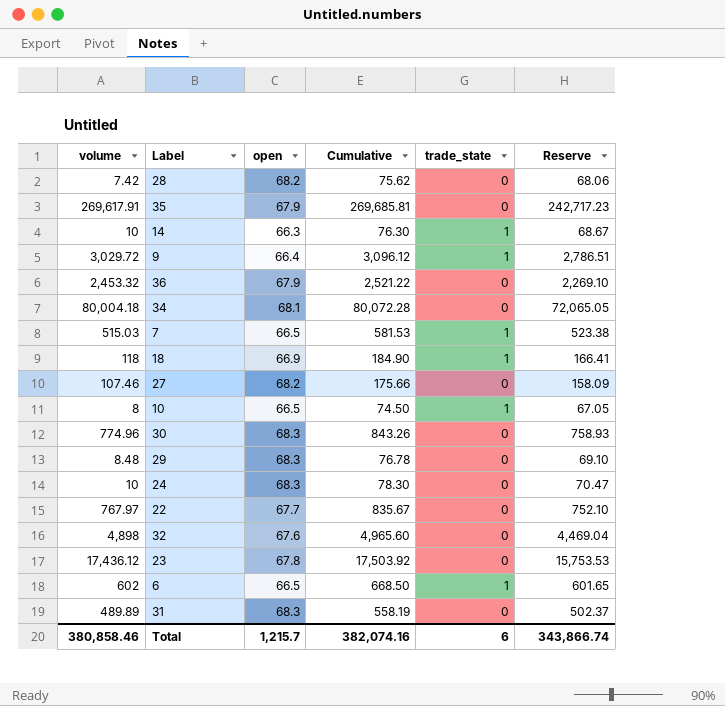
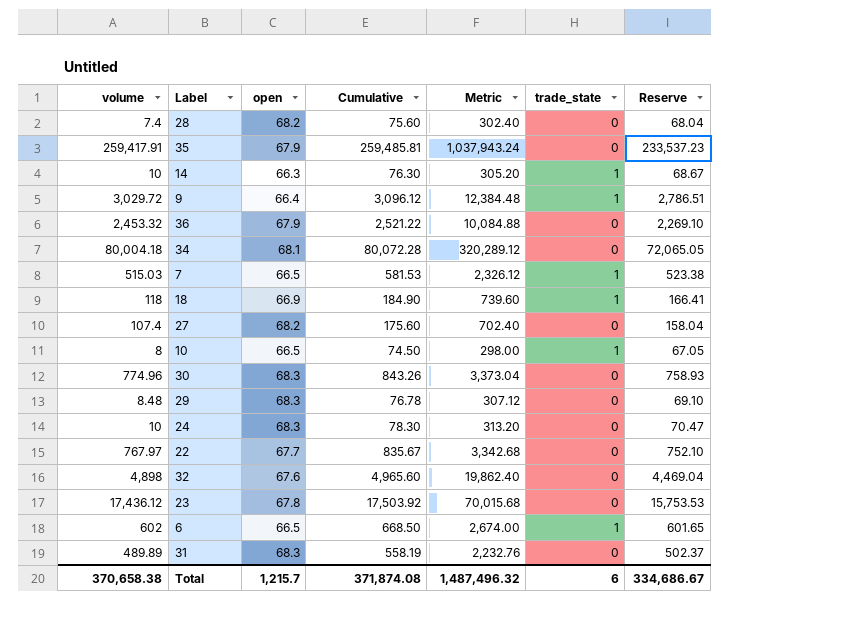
column Metric | formula: none -> [Cumulative] * 4
28 | volume: 7.42 -> 7.4
28 | Cumulative: 75.62 -> 75.60
28 | Reserve: 68.06 -> 68.04
35 | volume: 269,617.91 -> 259,417.91
35 | Cumulative: 269,685.81 -> 259,485.81
35 | Reserve: 242,717.23 -> 233,537.23
27 | volume: 107.46 -> 107.4
27 | Cumulative: 175.66 -> 175.60
27 | Reserve: 158.09 -> 158.04
Total | volume: 380,858.46 -> 370,658.38
Total | Cumulative: 382,074.16 -> 371,874.08
Total | Reserve: 343,866.74 -> 334,686.67

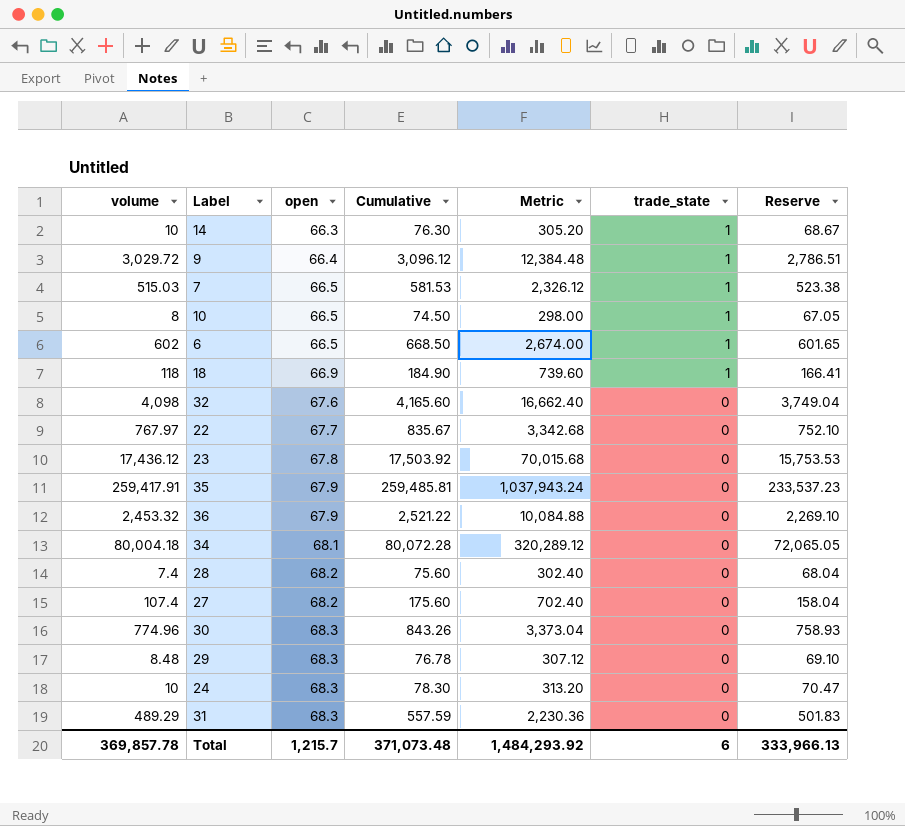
row order: none -> open ascending
32 | volume: 4,898 -> 4,098
32 | Cumulative: 4,965.60 -> 4,165.60
32 | Metric: 19,862.40 -> 16,662.40
32 | Reserve: 4,469.04 -> 3,749.04
31 | volume: 489.89 -> 489.29
31 | Cumulative: 558.19 -> 557.59
31 | Metric: 2,232.76 -> 2,230.36
31 | Reserve: 502.37 -> 501.83
Total | volume: 370,658.38 -> 369,857.78
Total | Cumulative: 371,874.08 -> 371,073.48
Total | Metric: 1,487,496.32 -> 1,484,293.92
Total | Reserve: 334,686.67 -> 333,966.13

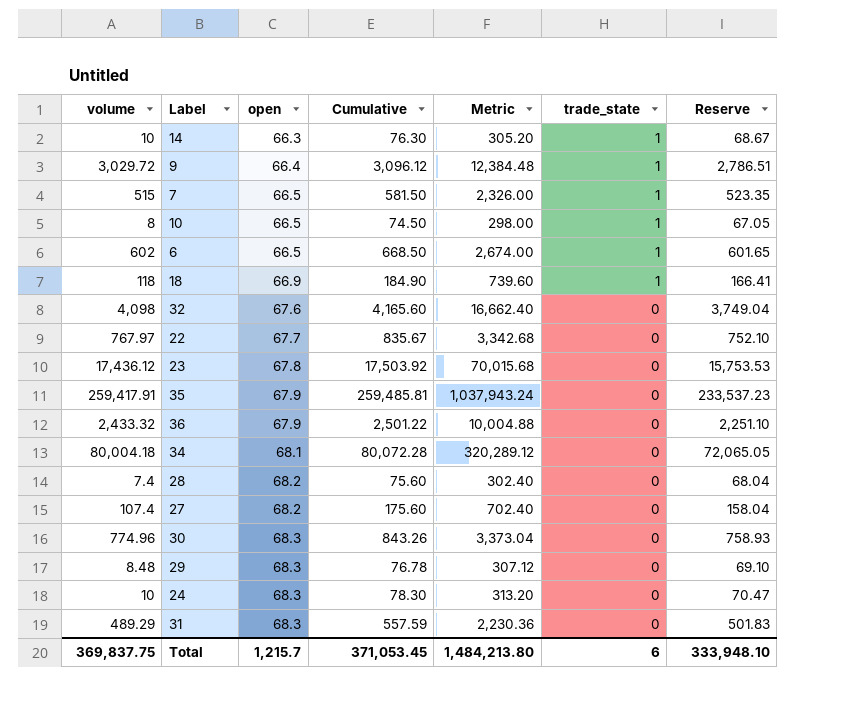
7 | volume: 515.03 -> 515
7 | Cumulative: 581.53 -> 581.50
7 | Metric: 2,326.12 -> 2,326.00
7 | Reserve: 523.38 -> 523.35
36 | volume: 2,453.32 -> 2,433.32
36 | Cumulative: 2,521.22 -> 2,501.22
36 | Metric: 10,084.88 -> 10,004.88
36 | Reserve: 2,269.10 -> 2,251.10
Total | volume: 369,857.78 -> 369,837.75
Total | Cumulative: 371,073.48 -> 371,053.45
Total | Metric: 1,484,293.92 -> 1,484,213.80
Total | Reserve: 333,966.13 -> 333,948.10

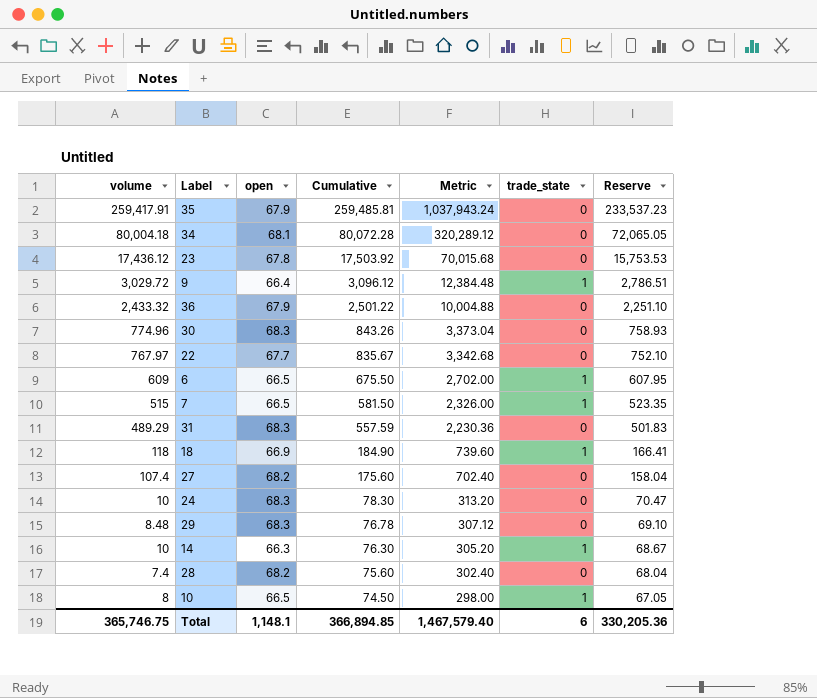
row order: open ascending -> Cumulative descending
row 32: 4,098 | 67.6 | 4,165.60 | 16,662.40 | 0 | 3,749.04 -> none
6 | volume: 602 -> 609
6 | Cumulative: 668.50 -> 675.50
6 | Metric: 2,674.00 -> 2,702.00
6 | Reserve: 601.65 -> 607.95
Total | volume: 369,837.75 -> 365,746.75
Total | open: 1,215.7 -> 1,148.1
Total | Cumulative: 371,053.45 -> 366,894.85
Total | Metric: 1,484,213.80 -> 1,467,579.40
Total | Reserve: 333,948.10 -> 330,205.36

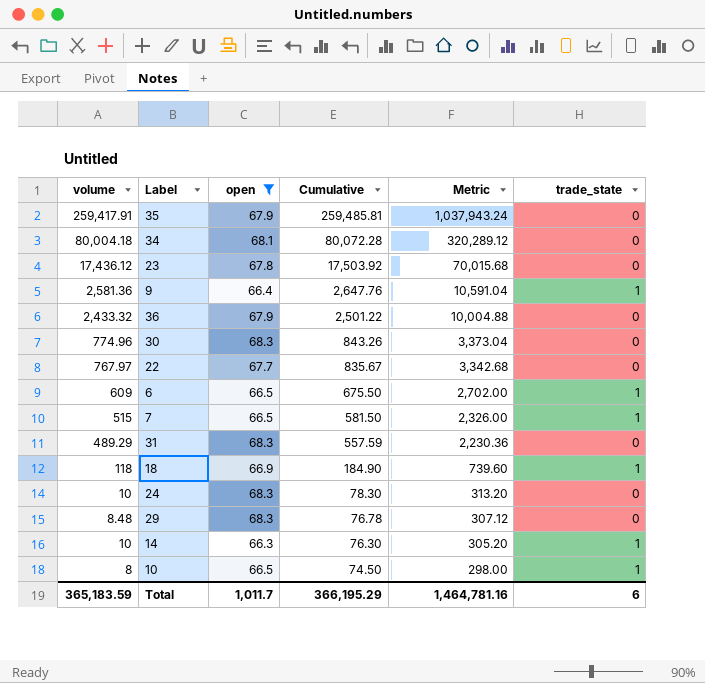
filter: none -> open != 68.2
column Reserve | formula: [Cumulative] * 0.9 -> none
9 | volume: 3,029.72 -> 2,581.36
9 | Cumulative: 3,096.12 -> 2,647.76
9 | Metric: 12,384.48 -> 10,591.04
Total | volume: 365,746.75 -> 365,183.59
Total | open: 1,148.1 -> 1,011.7
Total | Cumulative: 366,894.85 -> 366,195.29
Total | Metric: 1,467,579.40 -> 1,464,781.16

